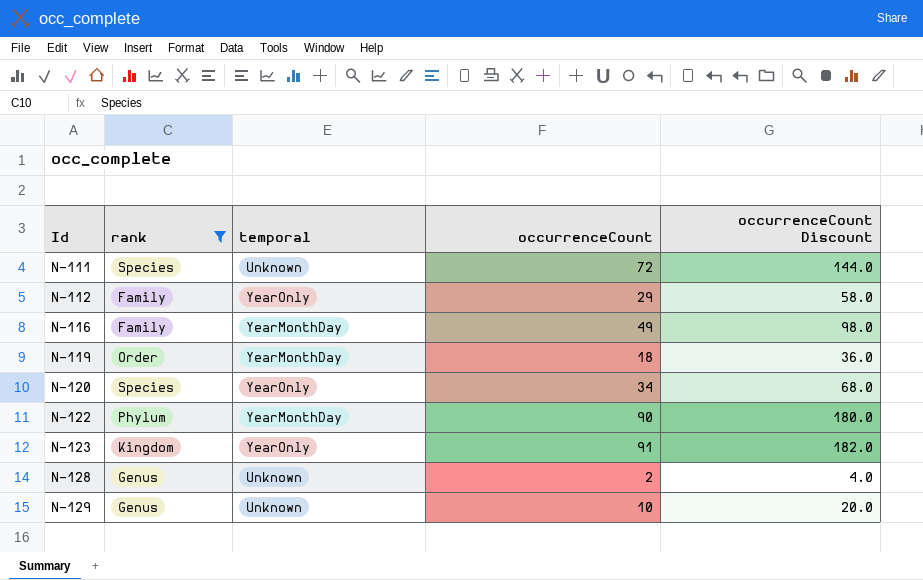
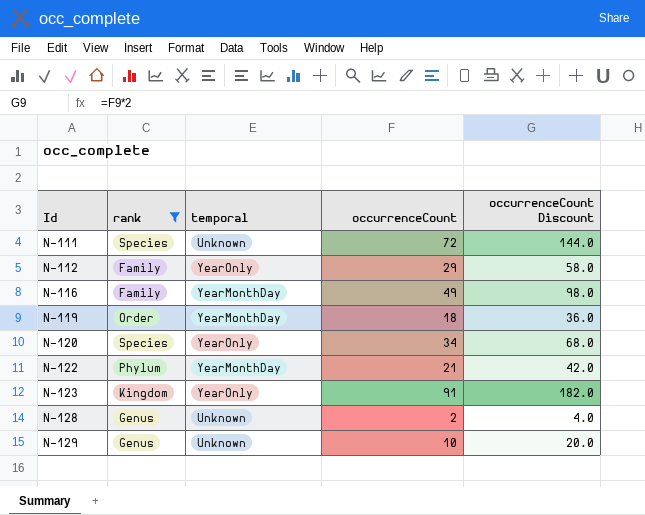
N-122 | occurrenceCount: 90 -> 21
N-122 | occurrenceCount Discount: 180.0 -> 42.0

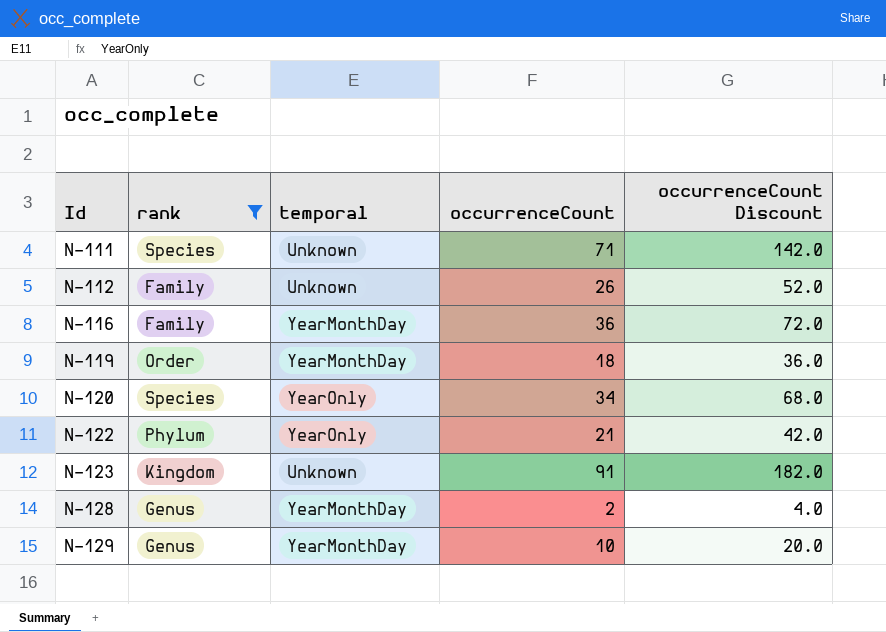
N-111 | occurrenceCount: 72 -> 71
N-111 | occurrenceCount Discount: 144.0 -> 142.0
N-112 | temporal: YearOnly -> Unknown
N-112 | occurrenceCount: 29 -> 26
N-112 | occurrenceCount Discount: 58.0 -> 52.0
N-116 | occurrenceCount: 49 -> 36
N-116 | occurrenceCount Discount: 98.0 -> 72.0
N-122 | temporal: YearMonthDay -> YearOnly
N-123 | temporal: YearOnly -> Unknown
N-128 | temporal: Unknown -> YearMonthDay
N-129 | temporal: Unknown -> YearMonthDay

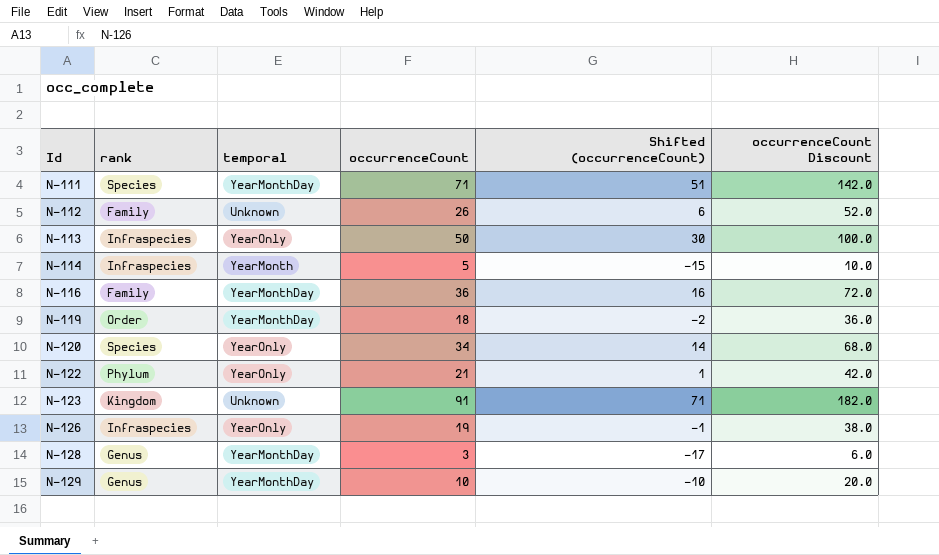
filter: rank != Infraspecies -> none
column Shifted (occurrenceCount) | formula: none -> [occurrenceCount] - 20
N-111 | temporal: Unknown -> YearMonthDay
N-128 | occurrenceCount: 2 -> 3
N-128 | occurrenceCount Discount: 4.0 -> 6.0

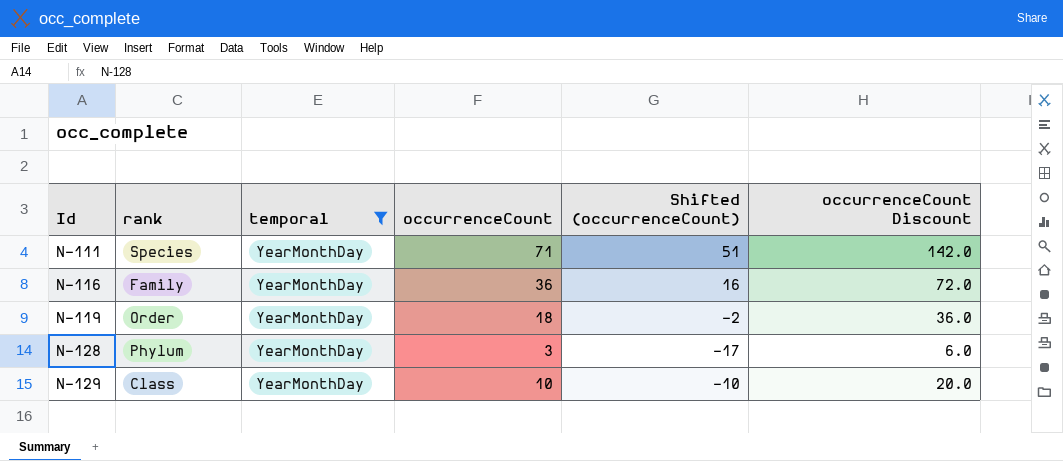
filter: none -> temporal = YearMonthDay
N-128 | rank: Genus -> Phylum
N-129 | rank: Genus -> Class

